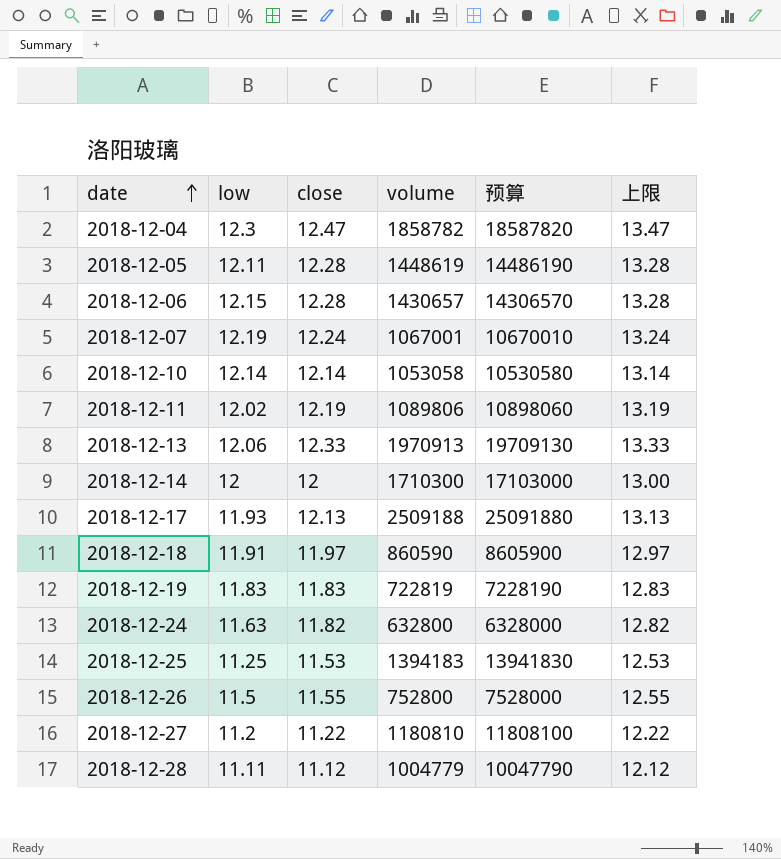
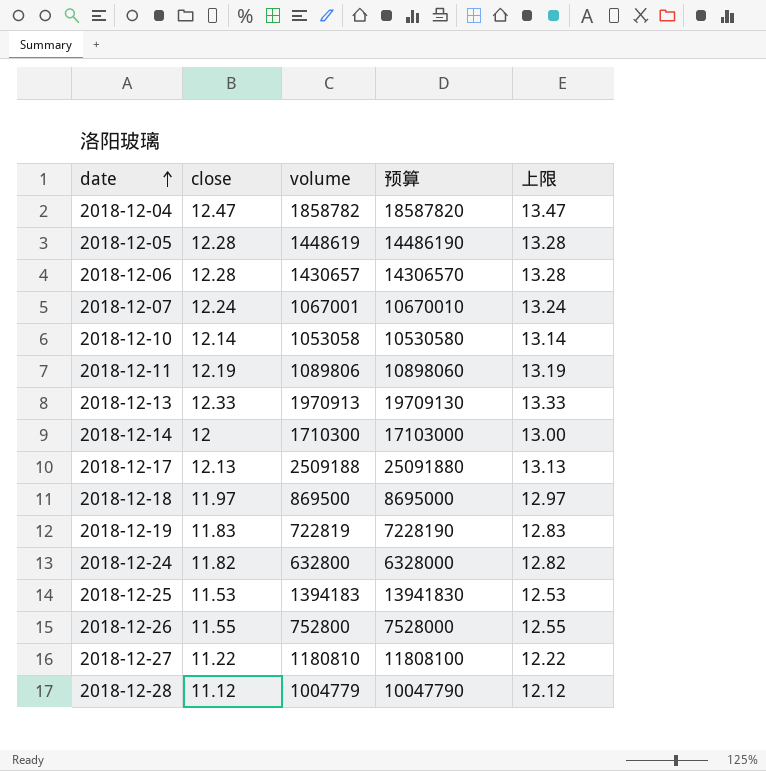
column low | position: 2 -> none
2018-12-18 | volume: 860590 -> 869500
2018-12-18 | 预算: 8605900 -> 8695000

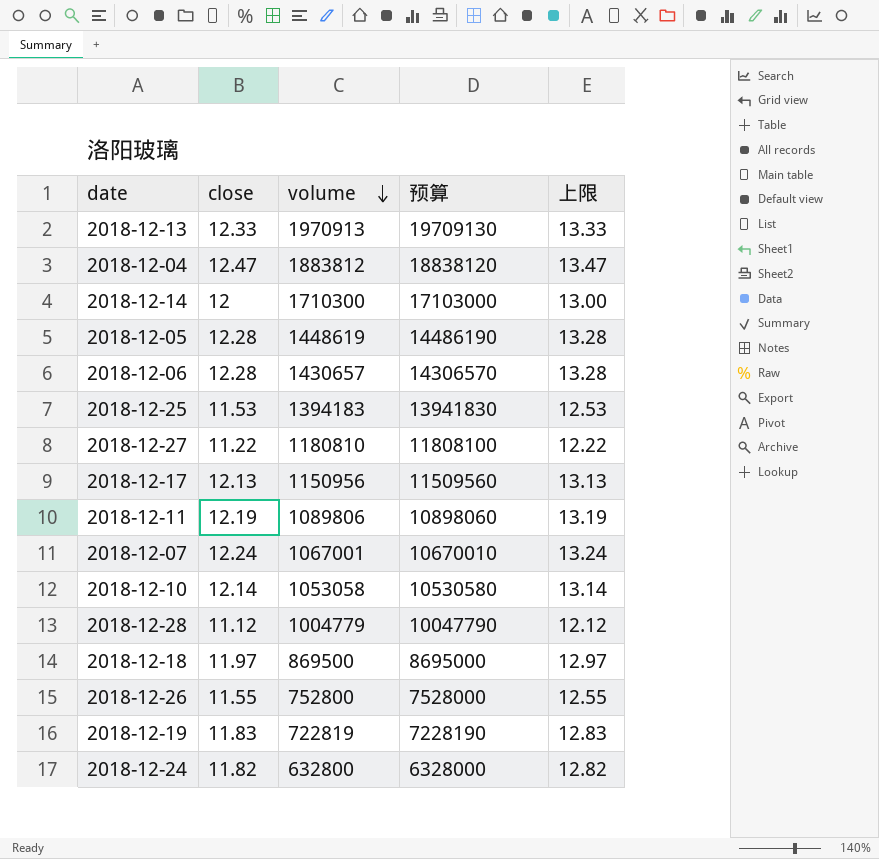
row order: date ascending -> volume descending
2018-12-04 | volume: 1858782 -> 1883812
2018-12-04 | 预算: 18587820 -> 18838120
2018-12-17 | volume: 2509188 -> 1150956
2018-12-17 | 预算: 25091880 -> 11509560

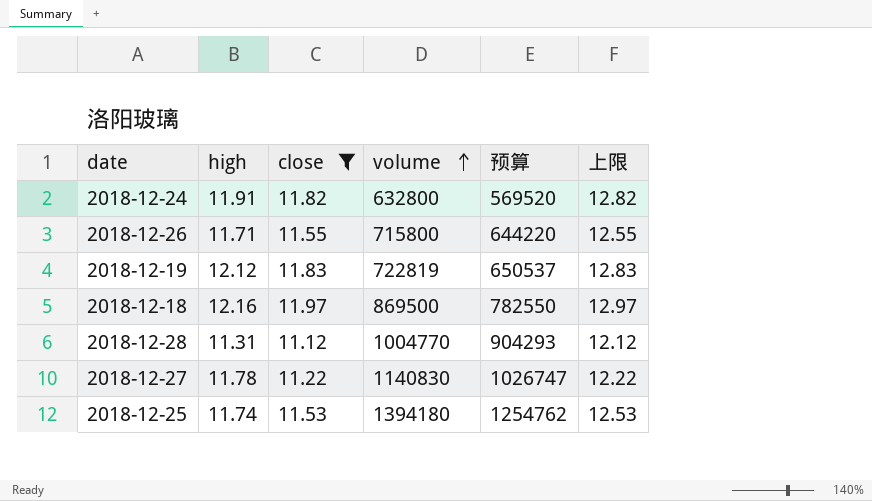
filter: none -> close <= 11.97
row order: volume descending -> volume ascending
column high | position: none -> 2
column 预算 | formula: [volume] * 10 -> [volume] * 0.9
2018-12-26 | volume: 752800 -> 715800
2018-12-28 | volume: 1004779 -> 1004770
2018-12-27 | volume: 1180810 -> 1140830
2018-12-25 | volume: 1394183 -> 1394180

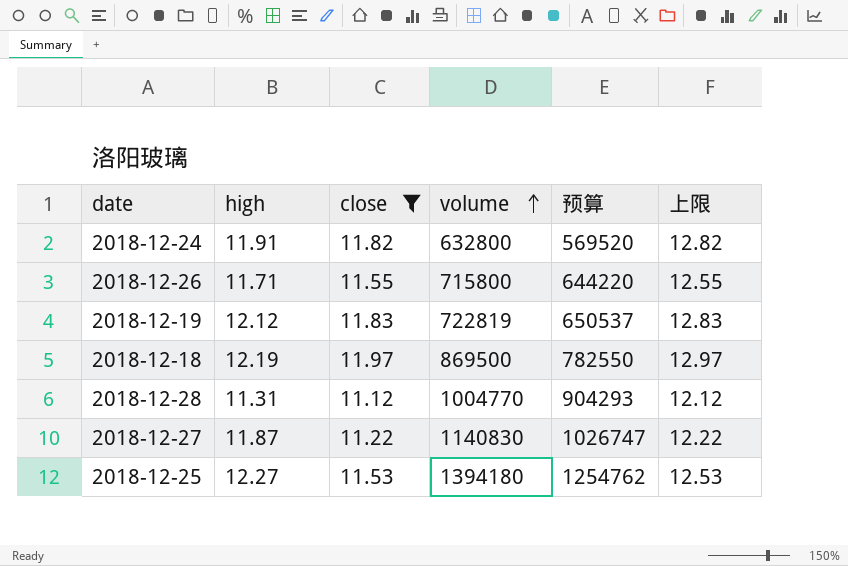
2018-12-18 | high: 12.16 -> 12.19
2018-12-27 | high: 11.78 -> 11.87
2018-12-25 | high: 11.74 -> 12.27

